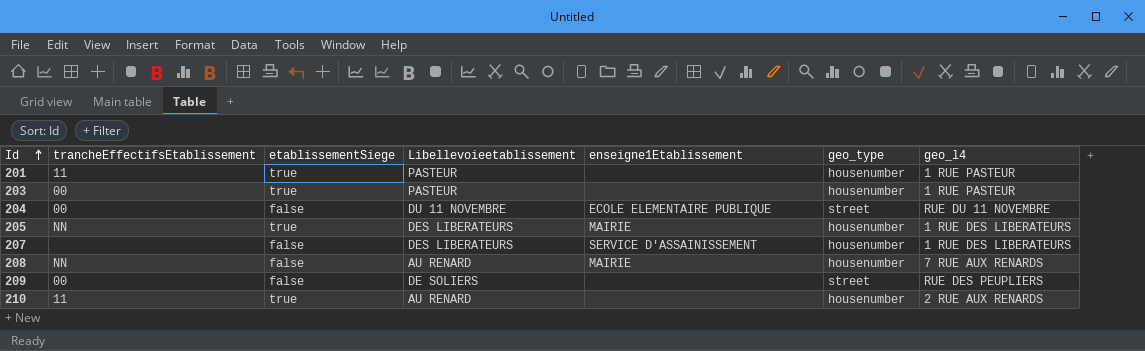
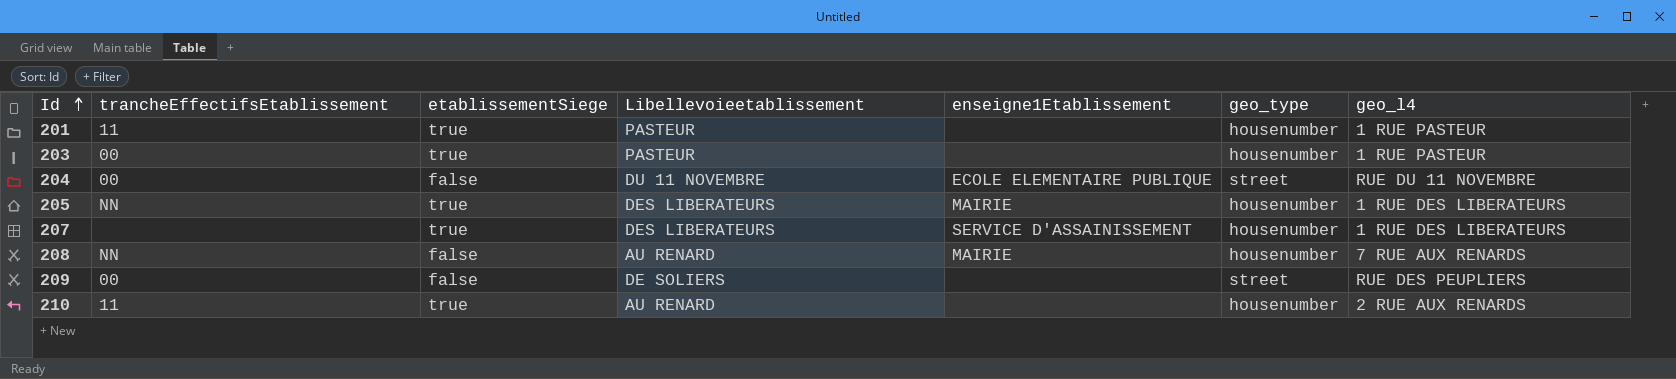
207 | etablissementSiege: false -> true

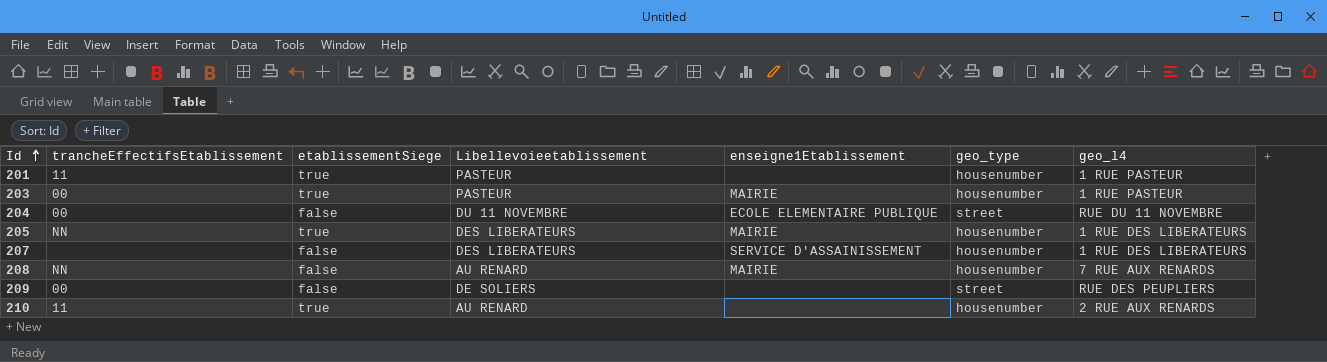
203 | enseigne1Etablissement: none -> MAIRIE
207 | etablissementSiege: true -> false

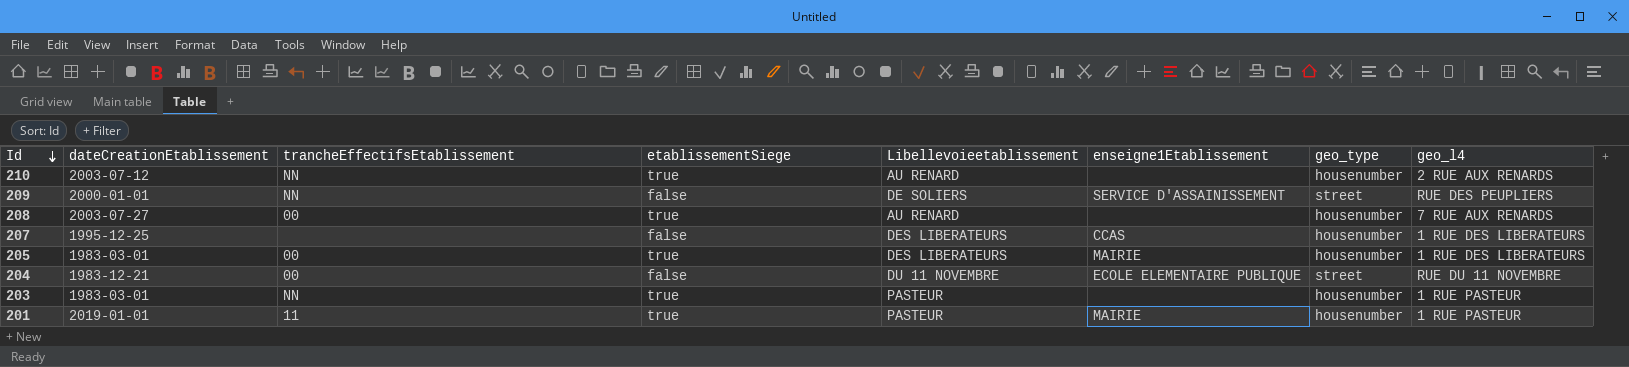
row order: Id ascending -> Id descending
column dateCreationEtablissement | position: none -> 2
210 | trancheEffectifsEtablissement: 11 -> NN
209 | trancheEffectifsEtablissement: 00 -> NN
209 | enseigne1Etablissement: none -> SERVICE D'ASSAINISSEMENT
208 | trancheEffectifsEtablissement: NN -> 00
208 | etablissementSiege: false -> true
208 | enseigne1Etablissement: MAIRIE -> none
207 | enseigne1Etablissement: SERVICE D'ASSAINISSEMENT -> CCAS
205 | trancheEffectifsEtablissement: NN -> 00
203 | trancheEffectifsEtablissement: 00 -> NN
203 | enseigne1Etablissement: MAIRIE -> none
201 | enseigne1Etablissement: none -> MAIRIE

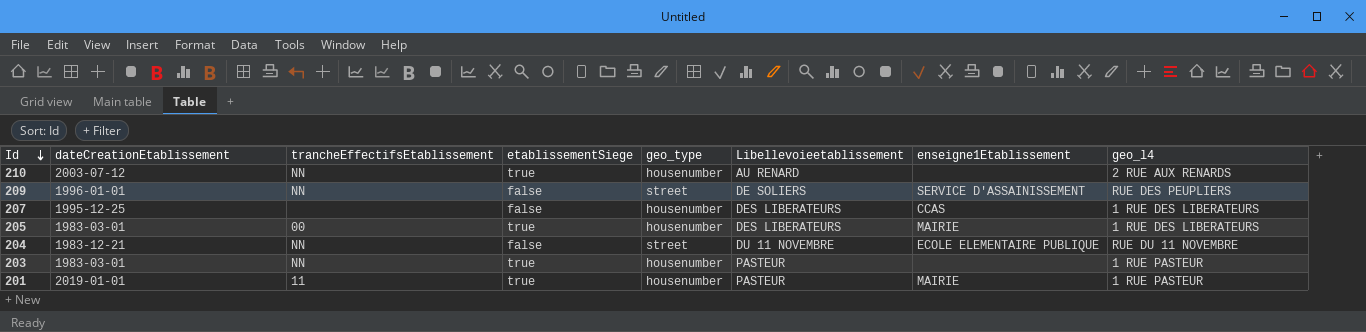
column geo_type | position: 7 -> 5
row 208: 2003-07-27 | 00 | true | AU RENARD | none | housenumber | 7 RUE AUX RENARDS -> none
209 | dateCreationEtablissement: 2000-01-01 -> 1996-01-01
204 | trancheEffectifsEtablissement: 00 -> NN

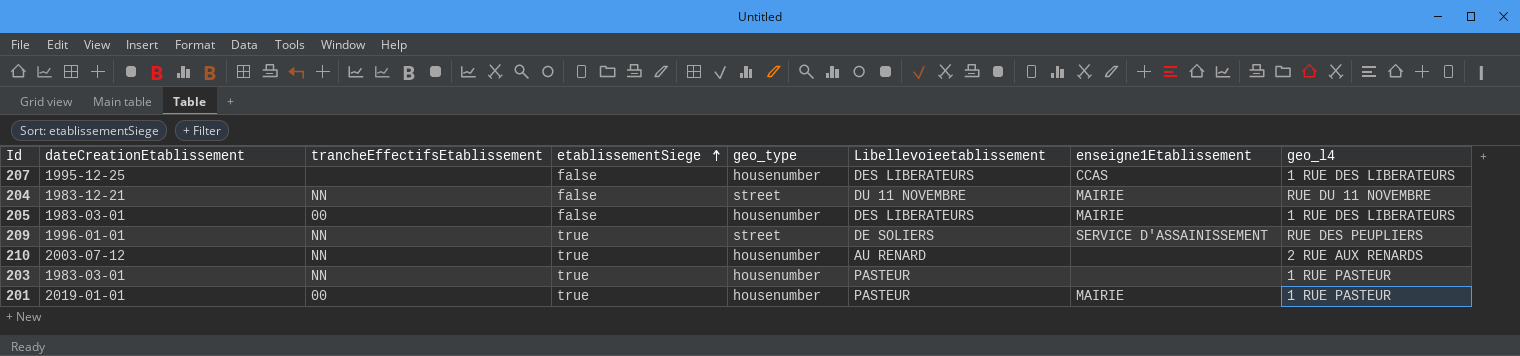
row order: Id descending -> etablissementSiege ascending
204 | enseigne1Etablissement: ECOLE ELEMENTAIRE PUBLIQUE -> MAIRIE
205 | etablissementSiege: true -> false
209 | etablissementSiege: false -> true
201 | trancheEffectifsEtablissement: 11 -> 00

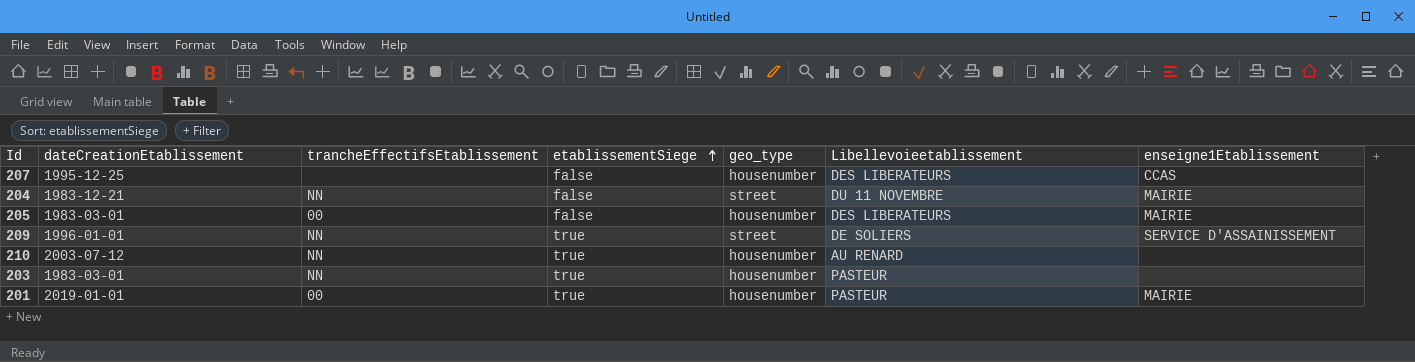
column geo_l4 | position: 8 -> none

